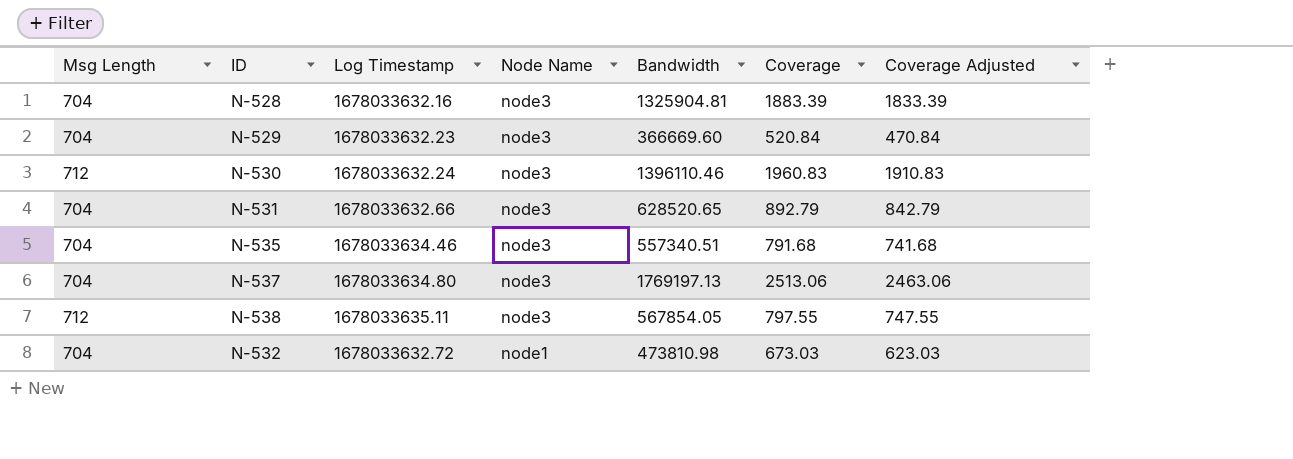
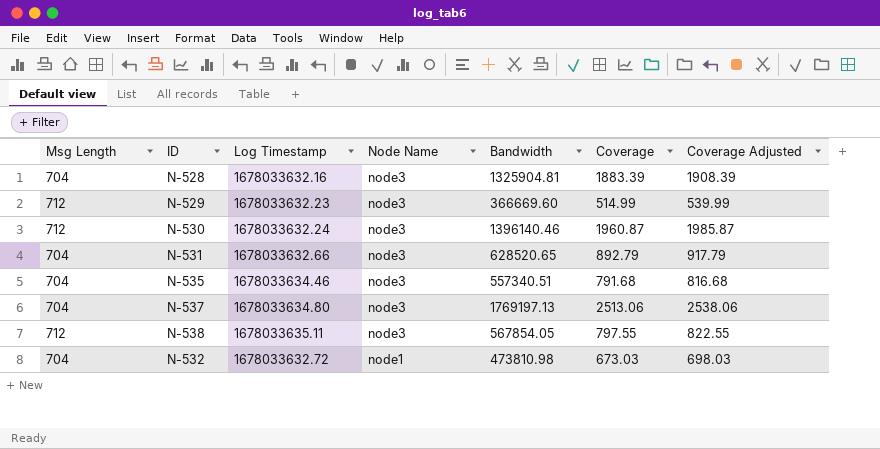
column Coverage Adjusted | formula: [Coverage] - 50 -> [Coverage] + 25
N-529 | Msg Length: 704 -> 712
N-529 | Coverage: 520.84 -> 514.99
N-530 | Bandwidth: 1396110.46 -> 1396140.46
N-530 | Coverage: 1960.83 -> 1960.87

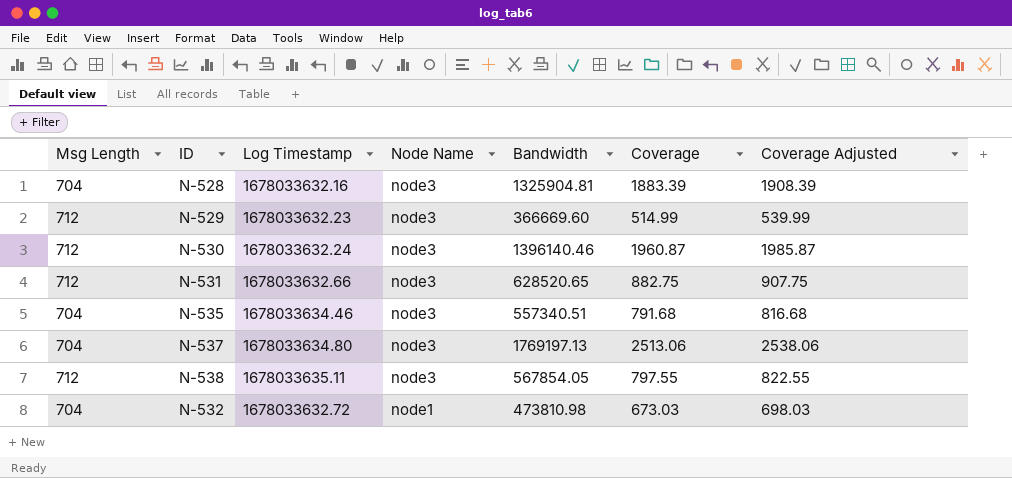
N-531 | Msg Length: 704 -> 712
N-531 | Coverage: 892.79 -> 882.75
N-531 | Coverage Adjusted: 917.79 -> 907.75

